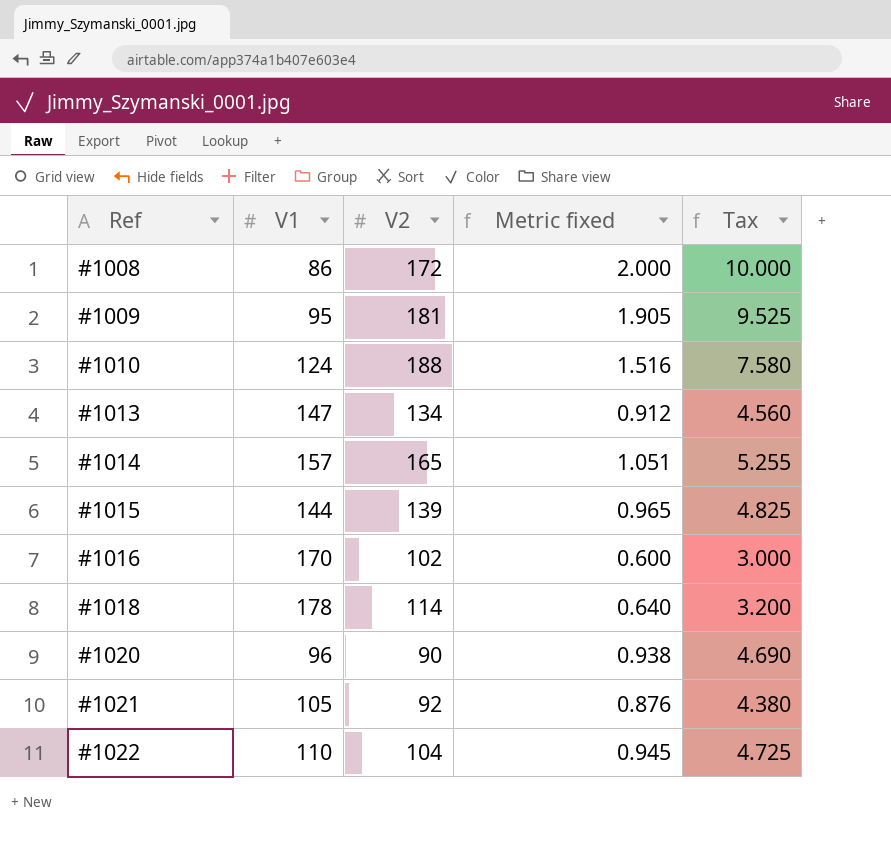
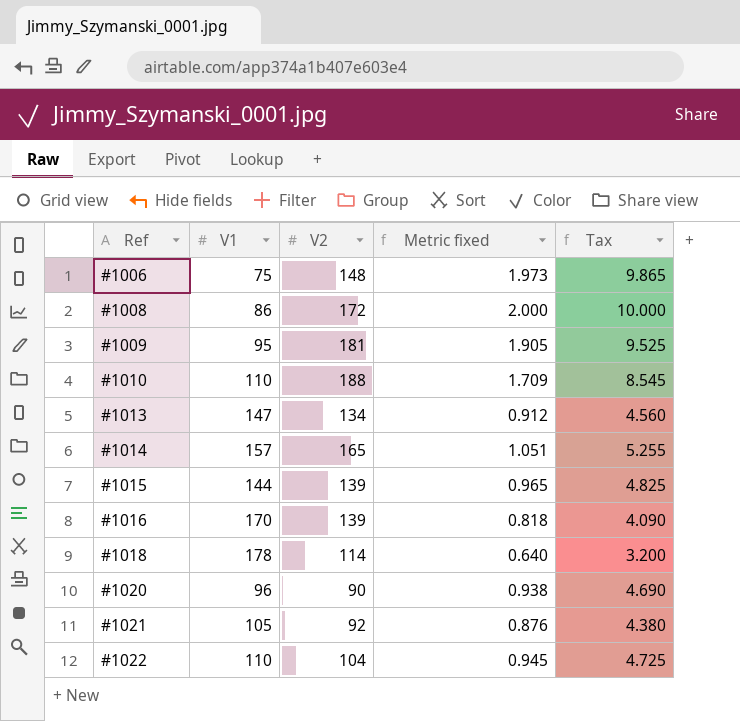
row #1006: none -> 75 | 148 | 1.973 | 9.865
#1010 | V1: 124 -> 110
#1010 | Metric fixed: 1.516 -> 1.709
#1010 | Tax: 7.580 -> 8.545
#1016 | V2: 102 -> 139
#1016 | Metric fixed: 0.600 -> 0.818
#1016 | Tax: 3.000 -> 4.090

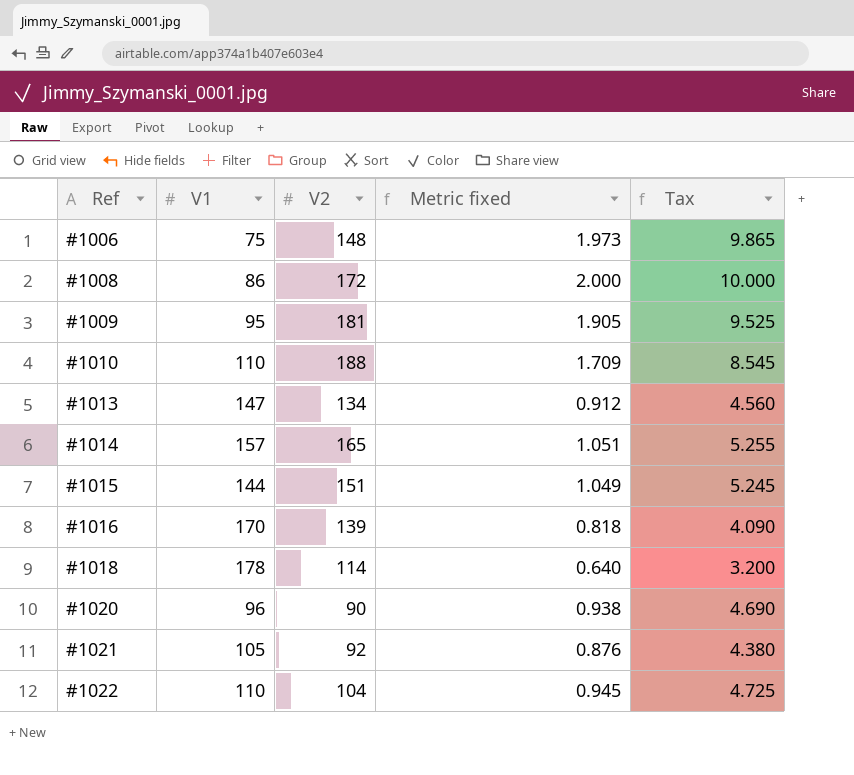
#1015 | V2: 139 -> 151
#1015 | Metric fixed: 0.965 -> 1.049
#1015 | Tax: 4.825 -> 5.245

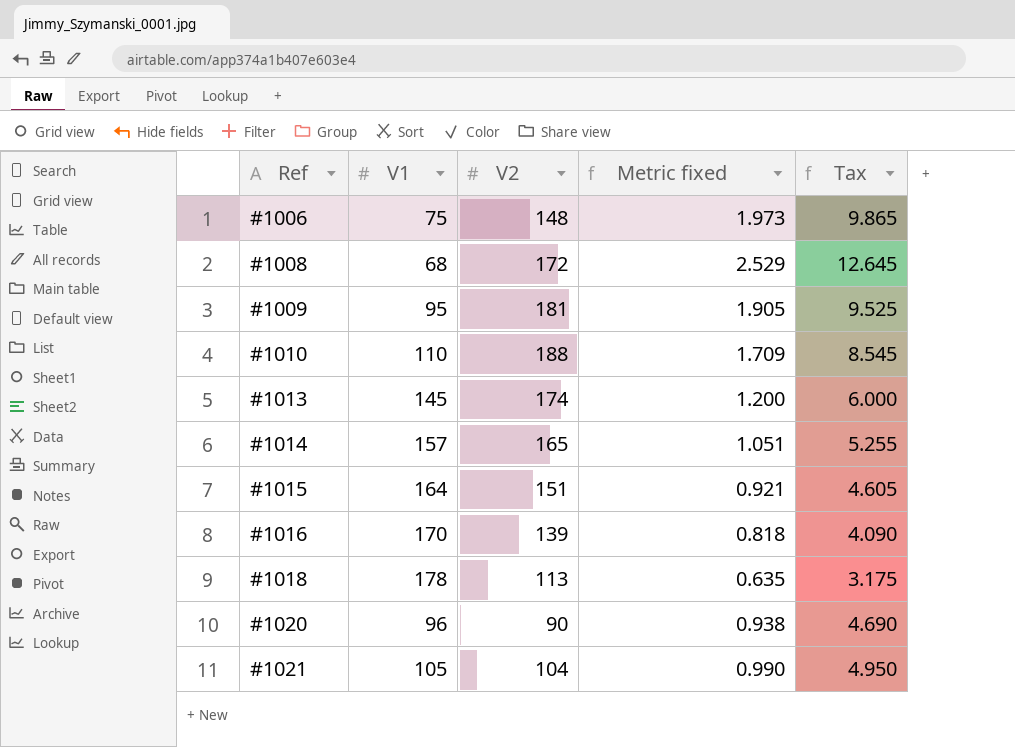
row #1022: 110 | 104 | 0.945 | 4.725 -> none
#1008 | V1: 86 -> 68
#1008 | Metric fixed: 2.000 -> 2.529
#1008 | Tax: 10.000 -> 12.645
#1013 | V1: 147 -> 145
#1013 | V2: 134 -> 174
#1013 | Metric fixed: 0.912 -> 1.200
#1013 | Tax: 4.560 -> 6.000
#1015 | V1: 144 -> 164
#1015 | Metric fixed: 1.049 -> 0.921
#1015 | Tax: 5.245 -> 4.605
#1018 | V2: 114 -> 113
#1018 | Metric fixed: 0.640 -> 0.635
#1018 | Tax: 3.200 -> 3.175
#1021 | V2: 92 -> 104
#1021 | Metric fixed: 0.876 -> 0.990
#1021 | Tax: 4.380 -> 4.950

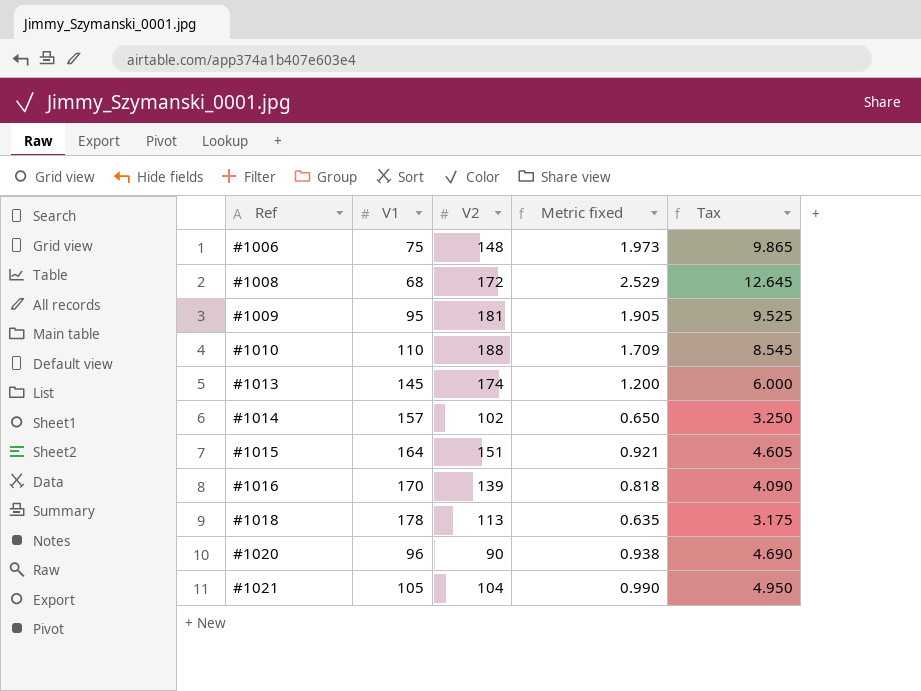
#1014 | V2: 165 -> 102
#1014 | Metric fixed: 1.051 -> 0.650
#1014 | Tax: 5.255 -> 3.250

